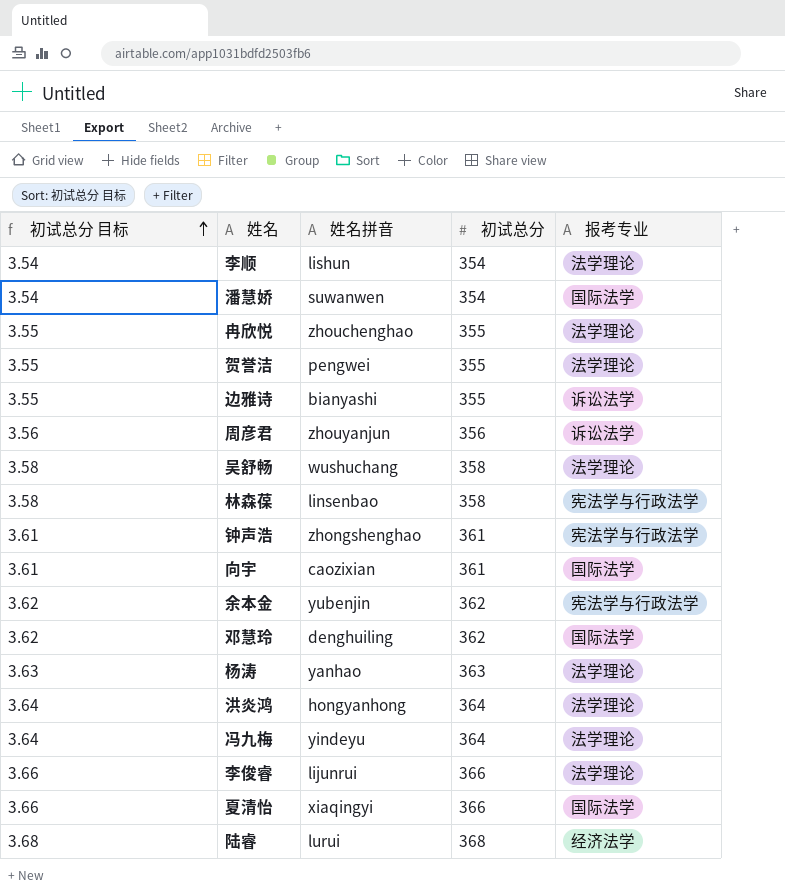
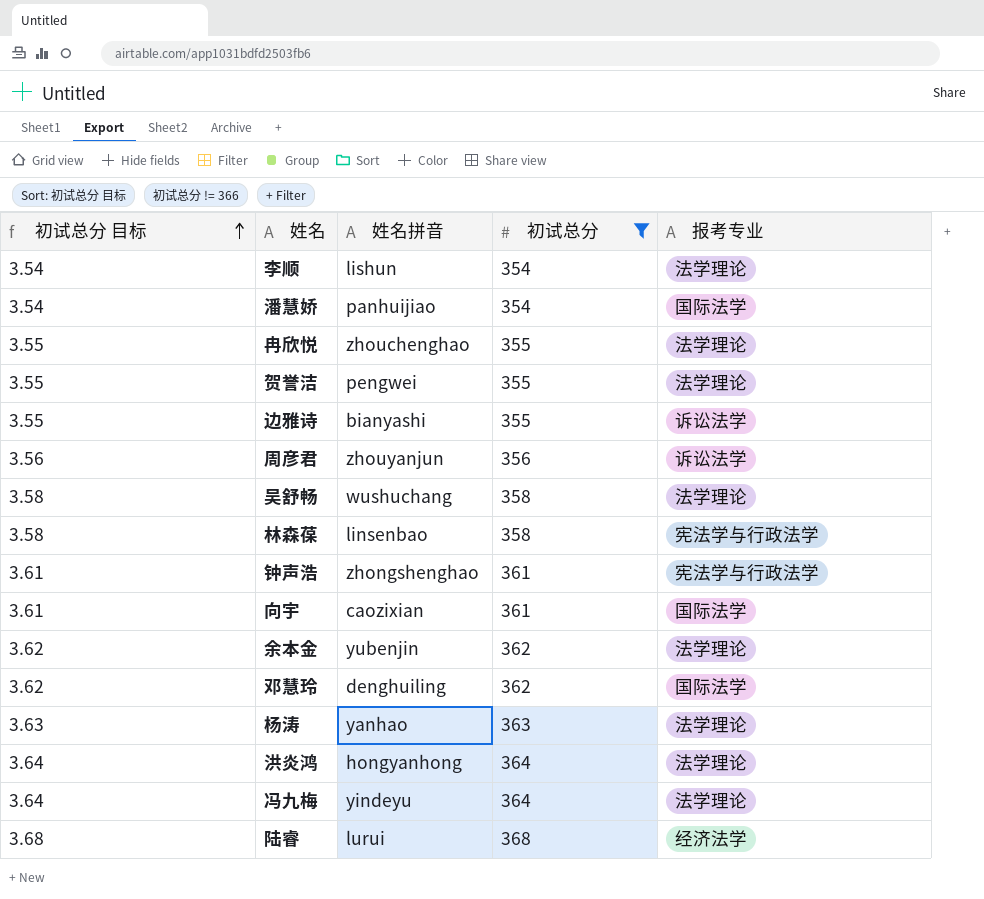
filter: none -> 初试总分 != 366
潘慧娇 | 姓名拼音: suwanwen -> panhuijiao
余本金 | 报考专业: 宪法学与行政法学 -> 法学理论

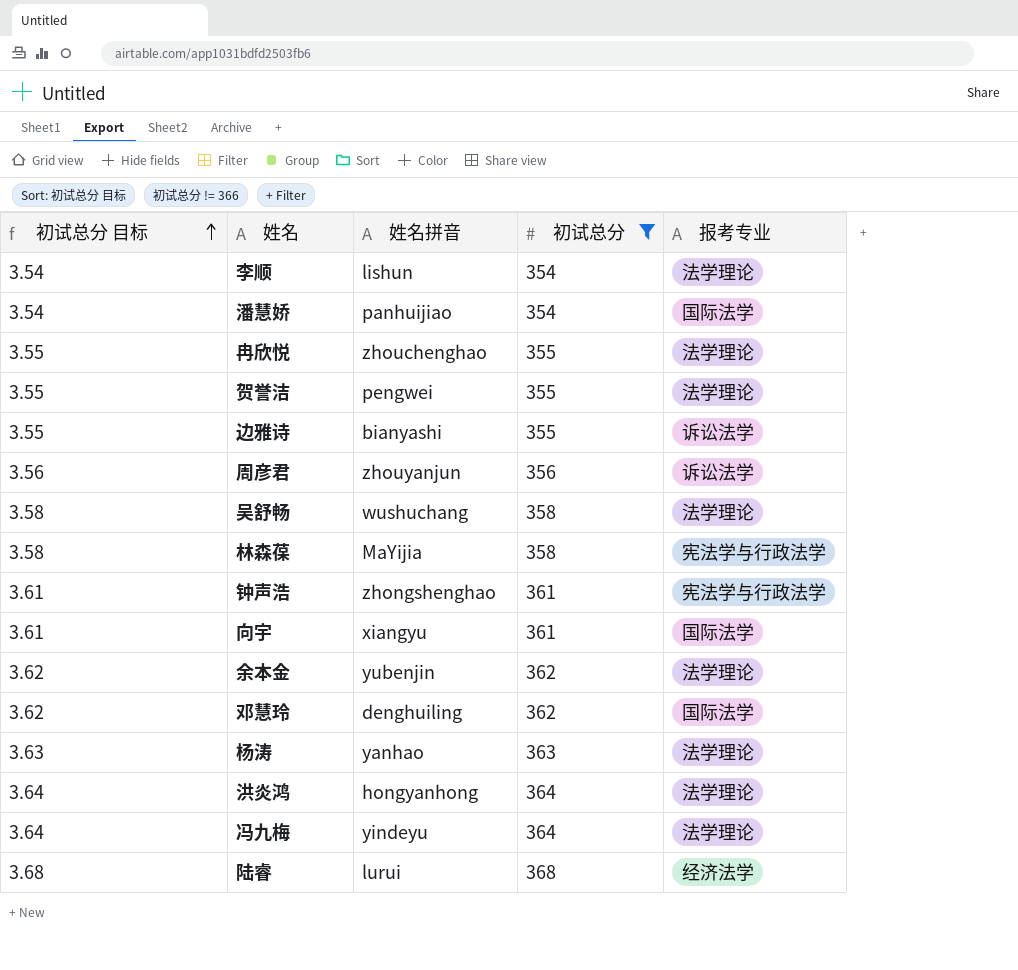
林森葆 | 姓名拼音: linsenbao -> MaYijia
向宇 | 姓名拼音: caozixian -> xiangyu

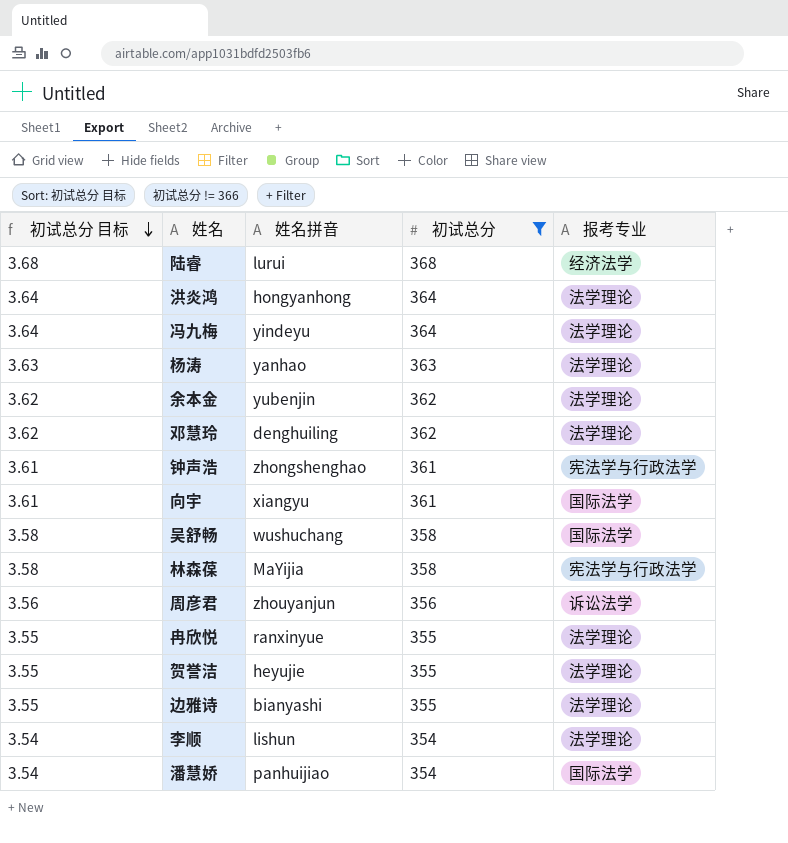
row order: 初试总分 目标 ascending -> 初试总分 目标 descending
邓慧玲 | 报考专业: 国际法学 -> 法学理论
吴舒畅 | 报考专业: 法学理论 -> 国际法学
冉欣悦 | 姓名拼音: zhouchenghao -> ranxinyue
贺誉洁 | 姓名拼音: pengwei -> heyujie
边雅诗 | 报考专业: 诉讼法学 -> 法学理论

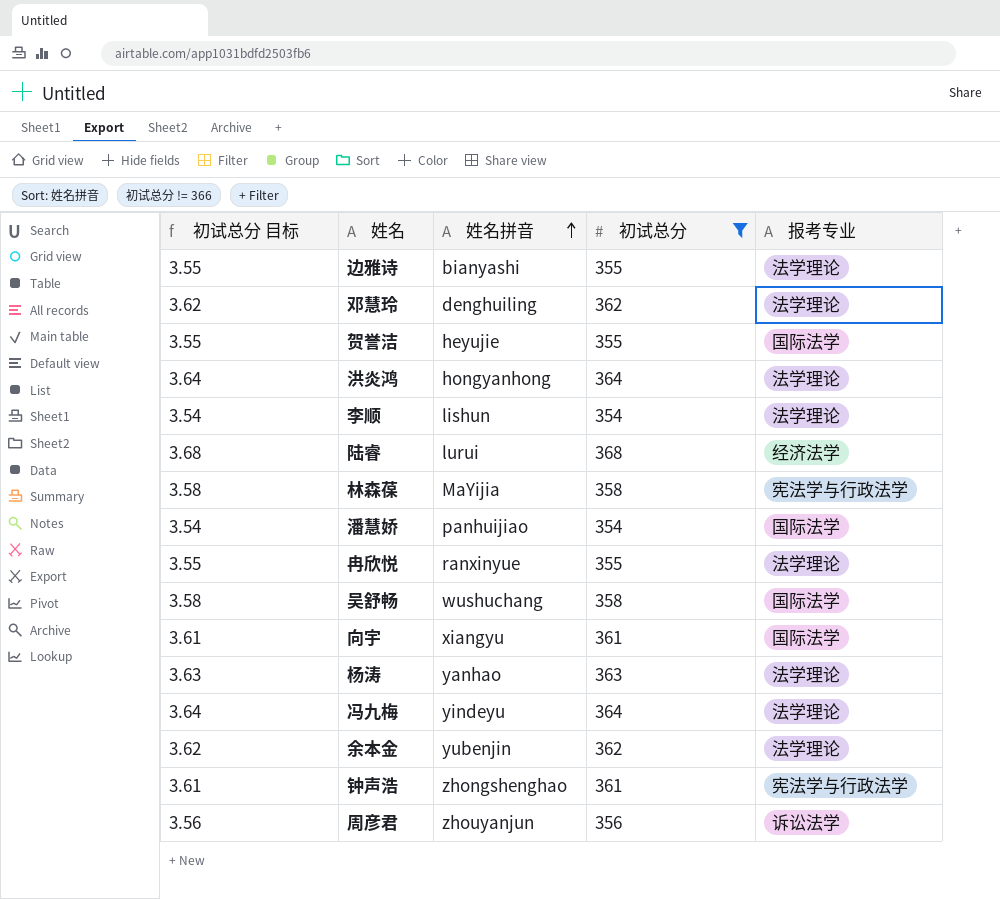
row order: 初试总分 目标 descending -> 姓名拼音 ascending
贺誉洁 | 报考专业: 法学理论 -> 国际法学

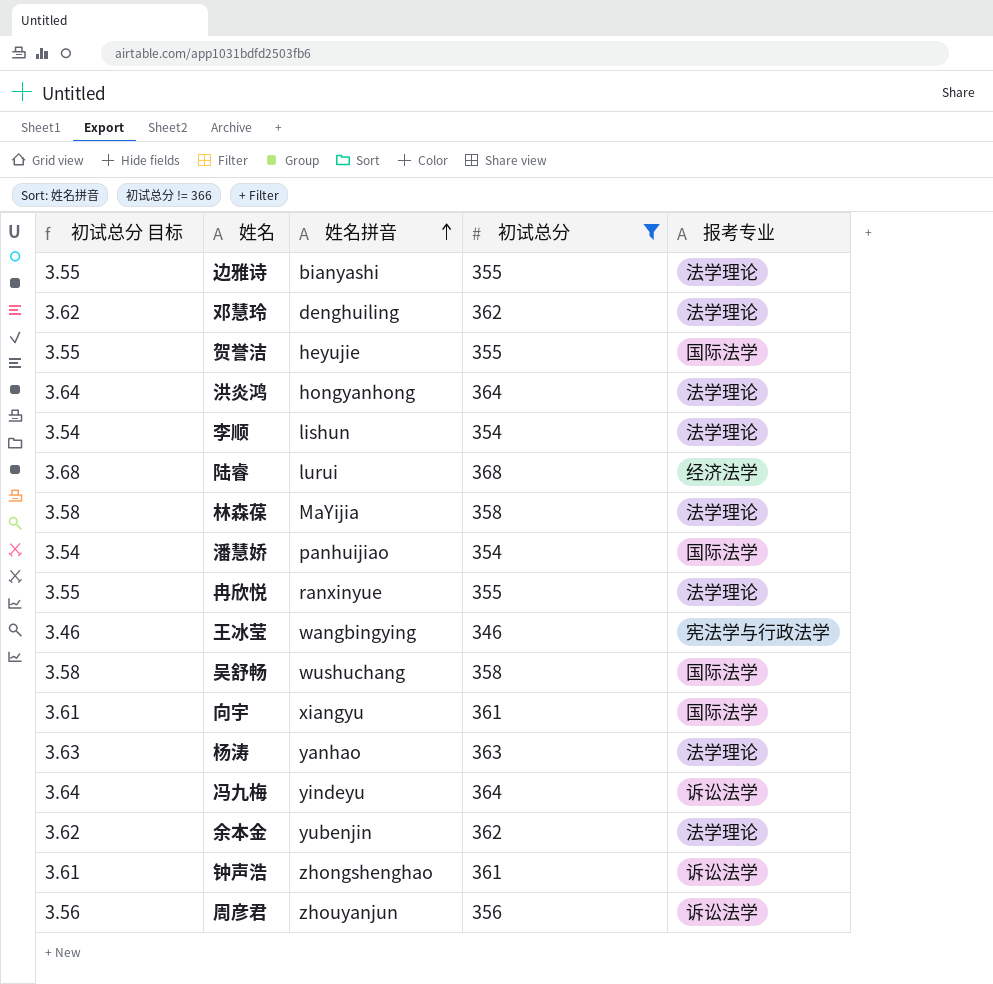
林森葆 | 报考专业: 宪法学与行政法学 -> 法学理论
row 王冰莹: none -> 3.46 | wangbingying | 346 | 宪法学与行政法学
冯九梅 | 报考专业: 法学理论 -> 诉讼法学
钟声浩 | 报考专业: 宪法学与行政法学 -> 诉讼法学

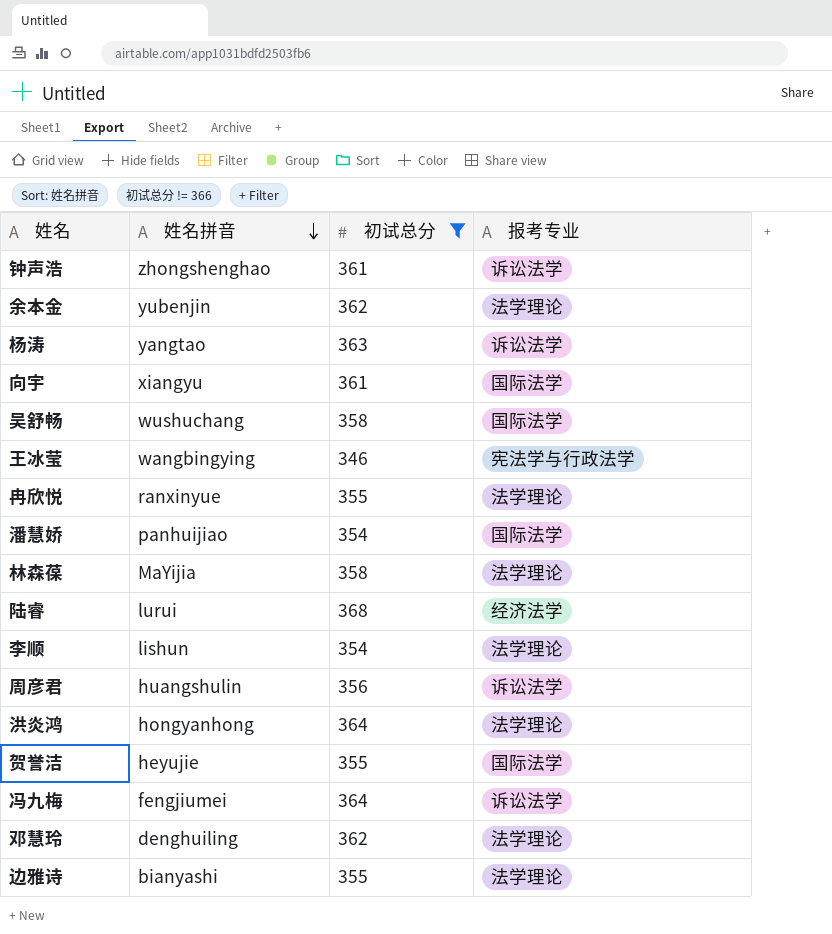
row order: 姓名拼音 ascending -> 姓名拼音 descending
column 初试总分 目标 | formula: [初试总分] * 0.01 -> none
杨涛 | 姓名拼音: yanhao -> yangtao
杨涛 | 报考专业: 法学理论 -> 诉讼法学
周彦君 | 姓名拼音: zhouyanjun -> huangshulin
冯九梅 | 姓名拼音: yindeyu -> fengjiumei

